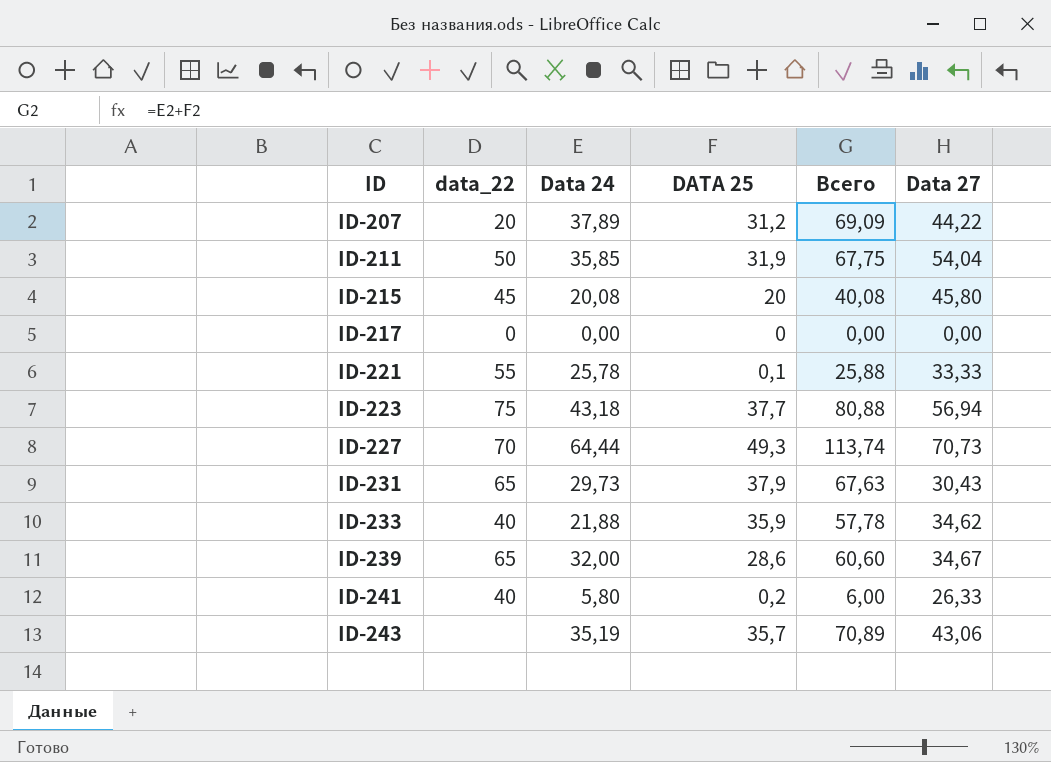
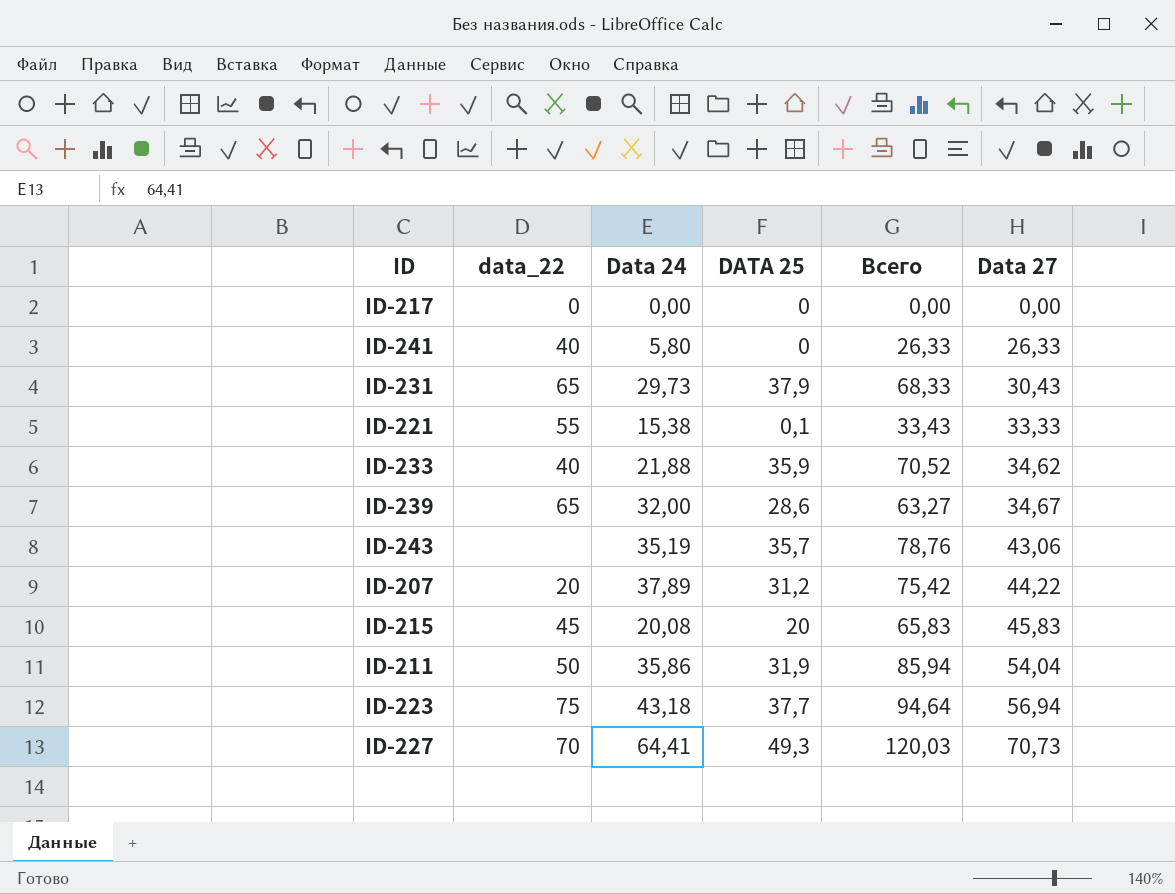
row order: ID ascending -> Data 27 ascending
column Всего | formula: [Data 24] + [DATA 25] -> [DATA 25] + [Data 27]
ID-241 | DATA 25: 0,2 -> 0
ID-221 | Data 24: 25,78 -> 15,38
ID-215 | Data 27: 45,80 -> 45,83
ID-211 | Data 24: 35,85 -> 35,86
ID-227 | Data 24: 64,44 -> 64,41

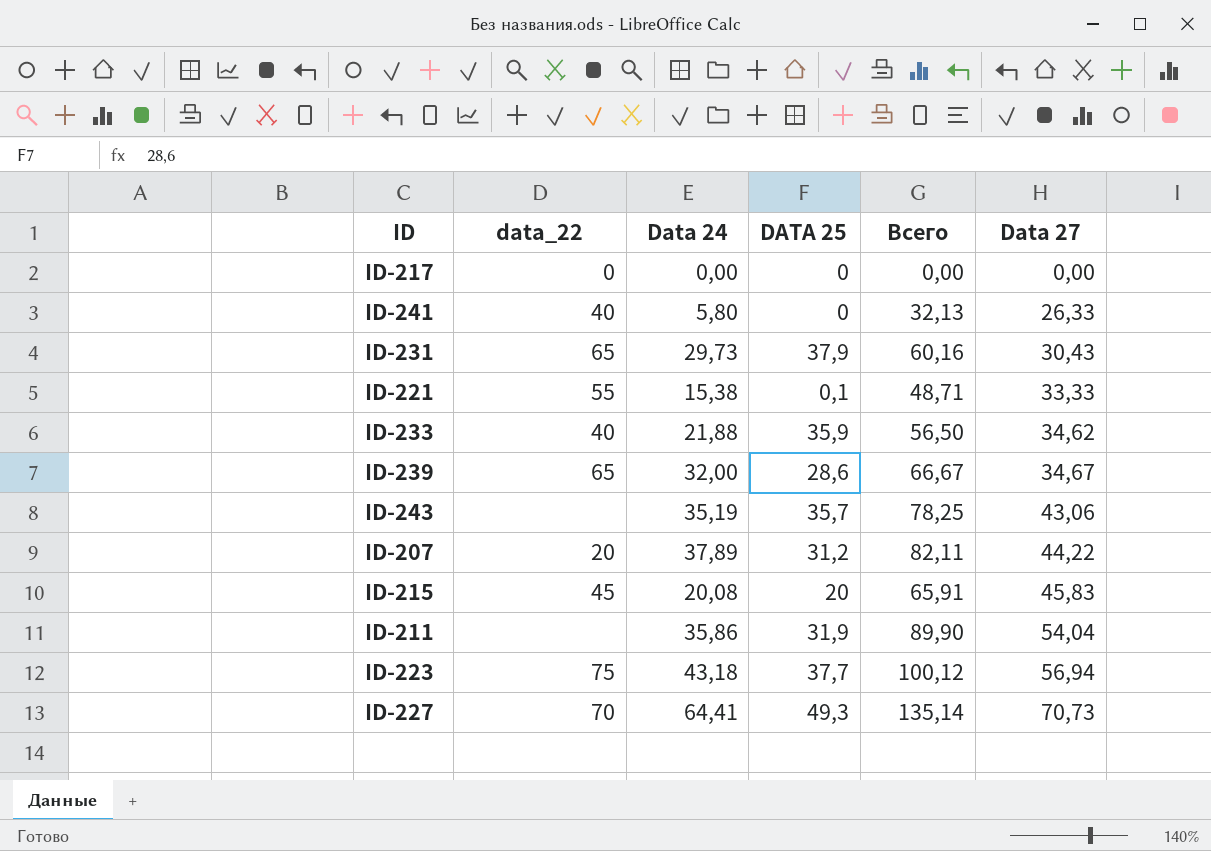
column Всего | formula: [DATA 25] + [Data 27] -> [Data 24] + [Data 27]
ID-211 | data_22: 50 -> none

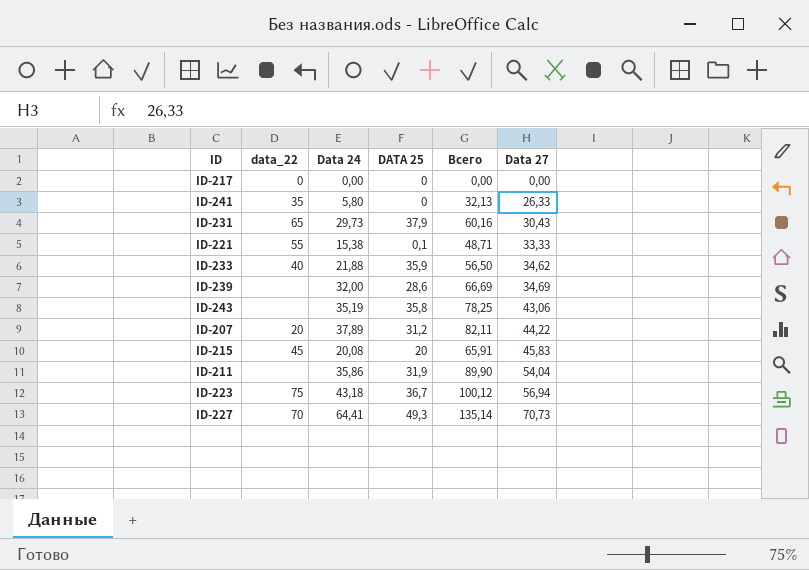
ID-241 | data_22: 40 -> 35
ID-239 | data_22: 65 -> none
ID-239 | Всего: 66,67 -> 66,69
ID-239 | Data 27: 34,67 -> 34,69
ID-243 | DATA 25: 35,7 -> 35,8
ID-223 | DATA 25: 37,7 -> 36,7

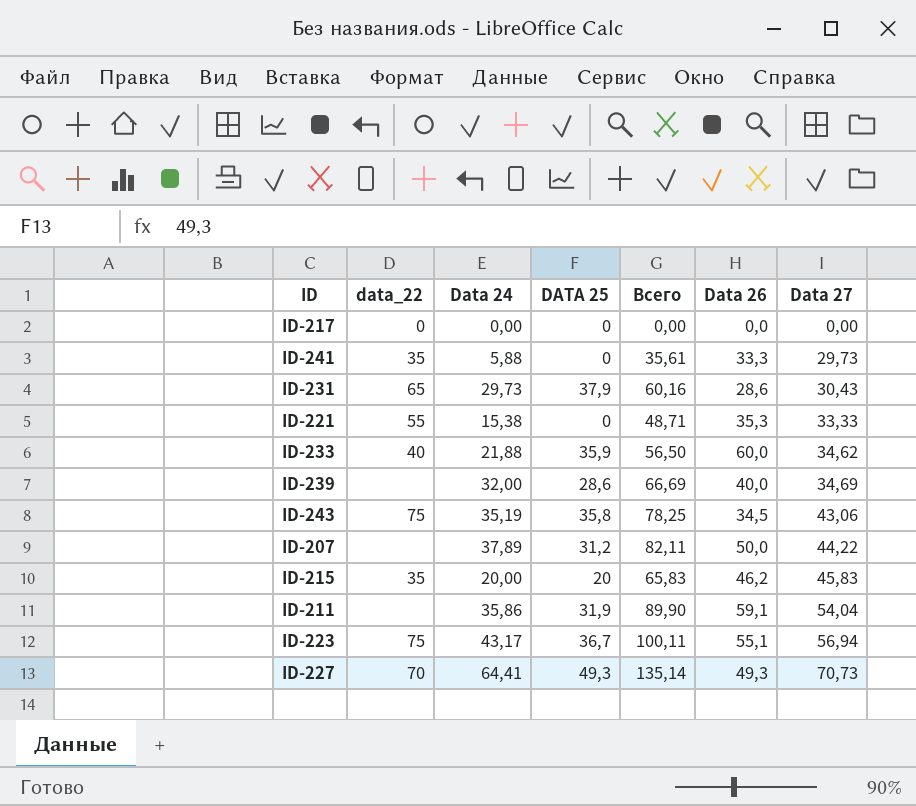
column Data 26 | position: none -> 6
ID-241 | Data 24: 5,80 -> 5,88
ID-241 | Всего: 32,13 -> 35,61
ID-241 | Data 27: 26,33 -> 29,73
ID-221 | DATA 25: 0,1 -> 0
ID-243 | data_22: none -> 75
ID-207 | data_22: 20 -> none
ID-215 | data_22: 45 -> 35
ID-215 | Data 24: 20,08 -> 20,00
ID-215 | Всего: 65,91 -> 65,83
ID-223 | Data 24: 43,18 -> 43,17
ID-223 | Всего: 100,12 -> 100,11

